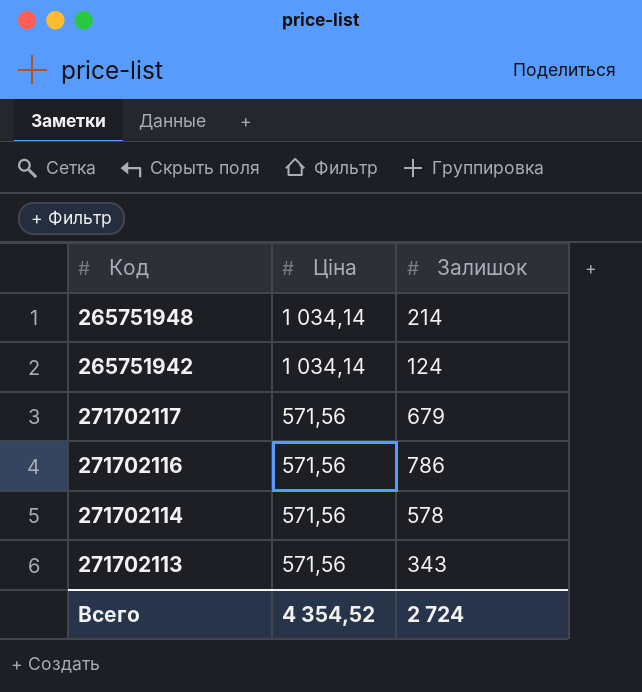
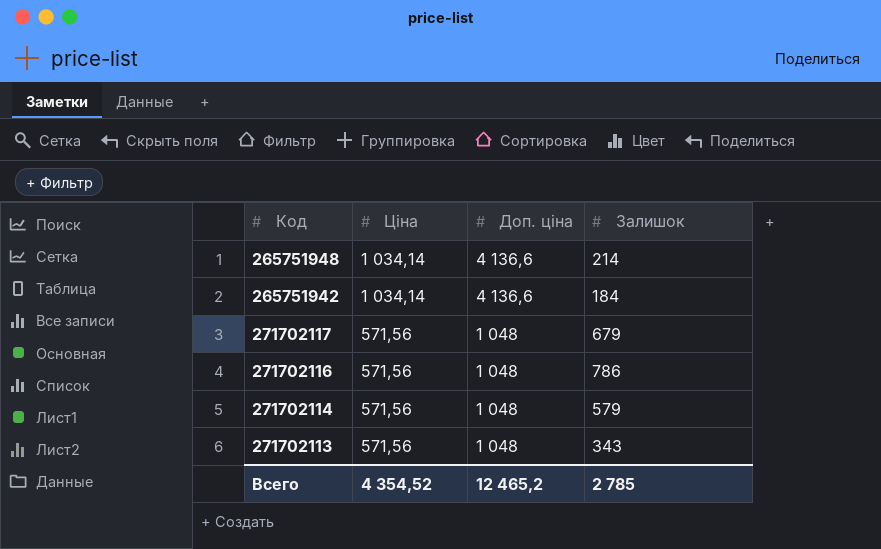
column Доп. ціна | position: none -> 3
265751942 | Залишок: 124 -> 184
271702114 | Залишок: 578 -> 579
Всего | Залишок: 2 724 -> 2 785

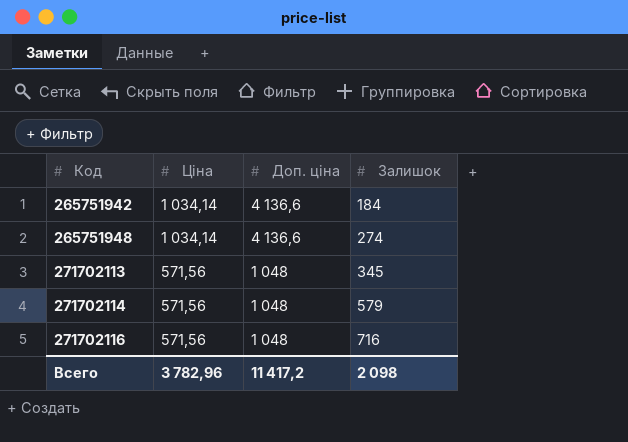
row order: Ціна descending -> Код ascending
row 271702117: 571,56 | 1 048 | 679 -> none
265751948 | Залишок: 214 -> 274
271702113 | Залишок: 343 -> 345
271702116 | Залишок: 786 -> 716
Всего | Ціна: 4 354,52 -> 3 782,96
Всего | Доп. ціна: 12 465,2 -> 11 417,2
Всего | Залишок: 2 785 -> 2 098

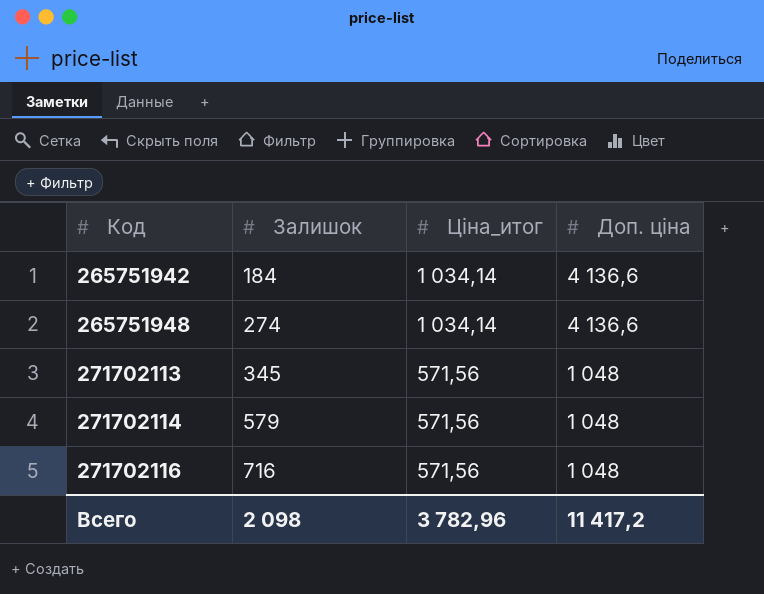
column Залишок | position: 4 -> 2
column name: Ціна -> Ціна_итог

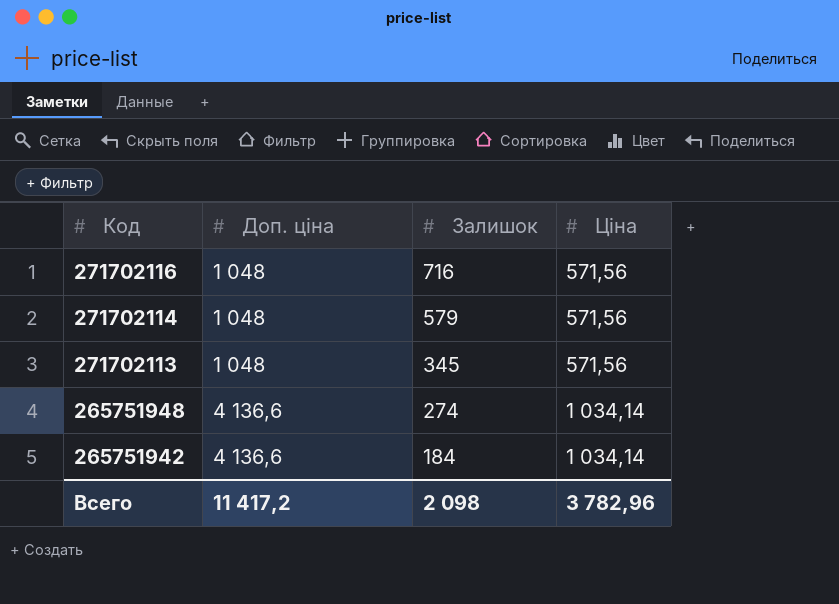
row order: Код ascending -> Код descending
column Доп. ціна | position: 4 -> 2
column name: Ціна_итог -> Ціна

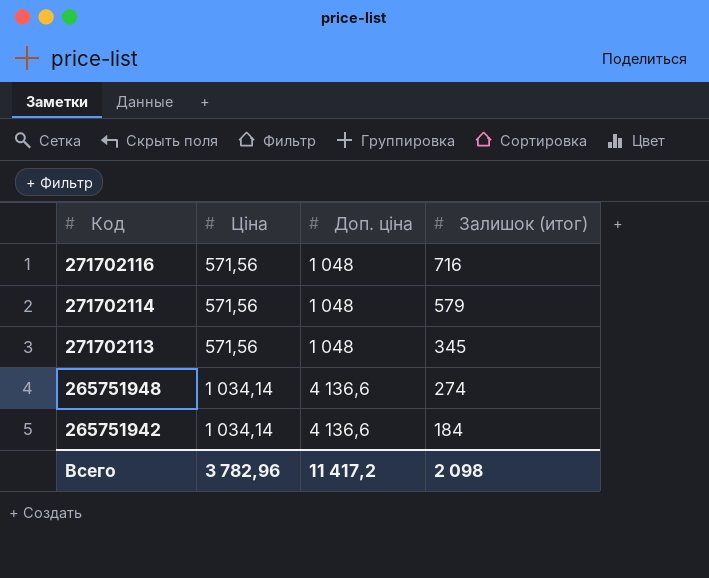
column Ціна | position: 4 -> 2
column name: Залишок -> Залишок (итог)

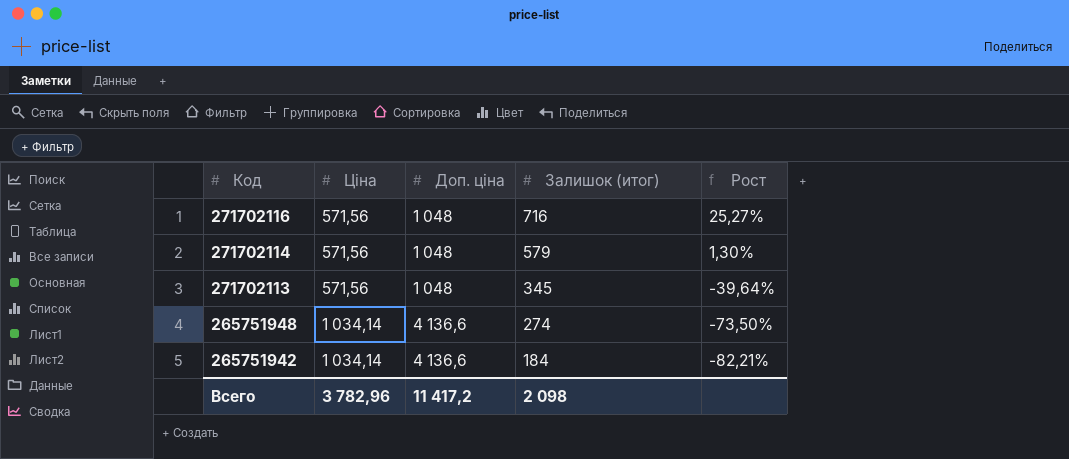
column Рост | formula: none -> ([Залишок (итог)] - [Ціна]) / [Ціна]

